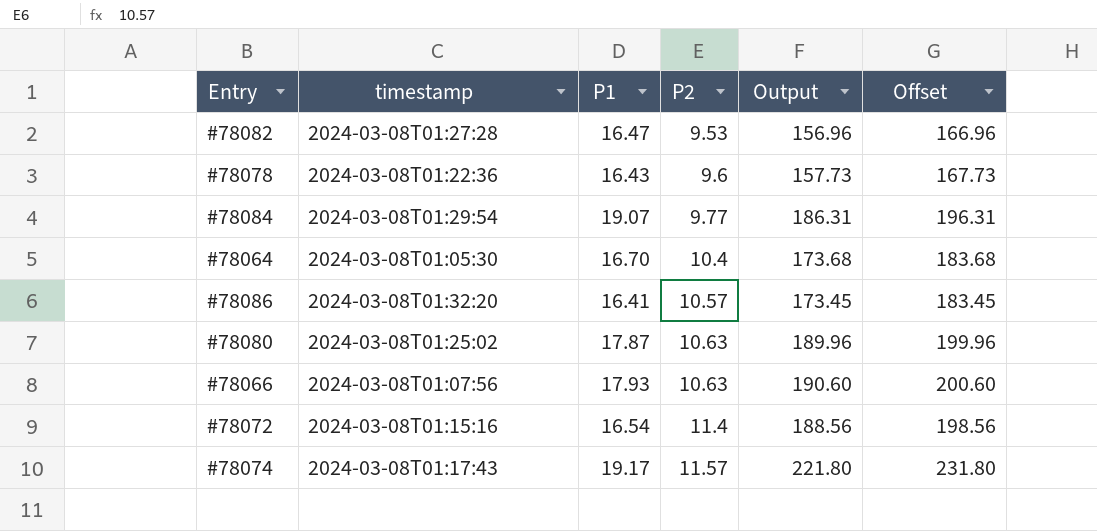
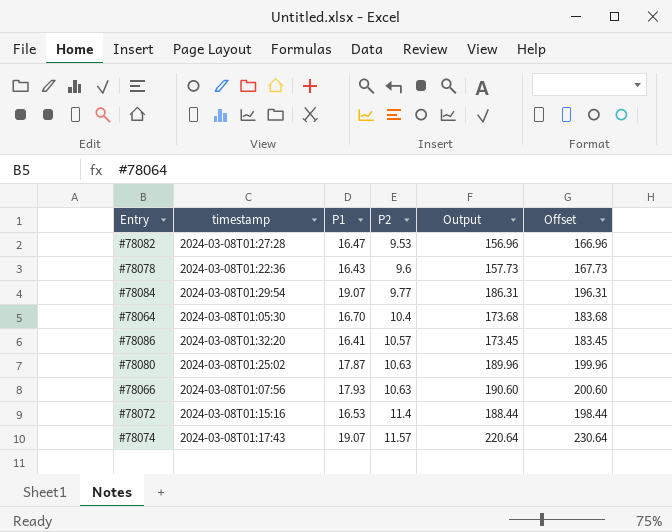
#78072 | P1: 16.54 -> 16.53
#78072 | Output: 188.56 -> 188.44
#78072 | Offset: 198.56 -> 198.44
#78074 | P1: 19.17 -> 19.07
#78074 | Output: 221.80 -> 220.64
#78074 | Offset: 231.80 -> 230.64

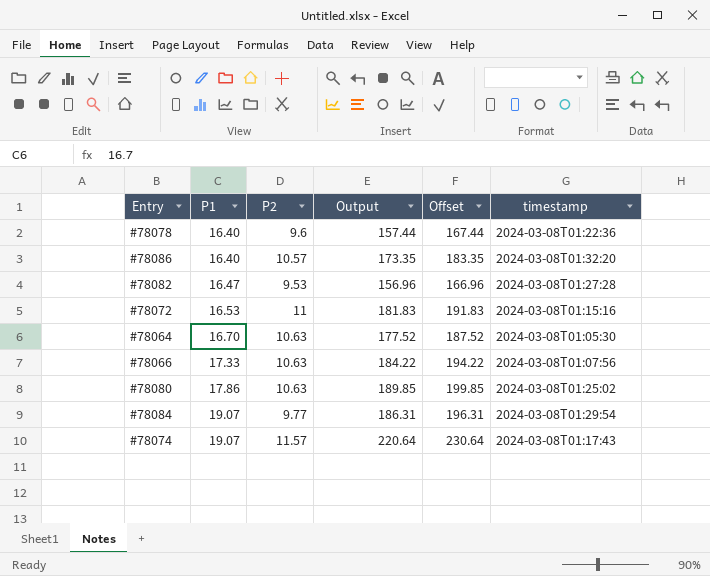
row order: P2 ascending -> P1 ascending
column timestamp | position: 2 -> 6
#78078 | P1: 16.43 -> 16.40
#78078 | Output: 157.73 -> 157.44
#78078 | Offset: 167.73 -> 167.44
#78086 | P1: 16.41 -> 16.40
#78086 | Output: 173.45 -> 173.35
#78086 | Offset: 183.45 -> 183.35
#78072 | P2: 11.4 -> 11
#78072 | Output: 188.44 -> 181.83
#78072 | Offset: 198.44 -> 191.83
#78064 | P2: 10.4 -> 10.63
#78064 | Output: 173.68 -> 177.52
#78064 | Offset: 183.68 -> 187.52
#78066 | P1: 17.93 -> 17.33
#78066 | Output: 190.60 -> 184.22
#78066 | Offset: 200.60 -> 194.22
#78080 | P1: 17.87 -> 17.86
#78080 | Output: 189.96 -> 189.85
#78080 | Offset: 199.96 -> 199.85

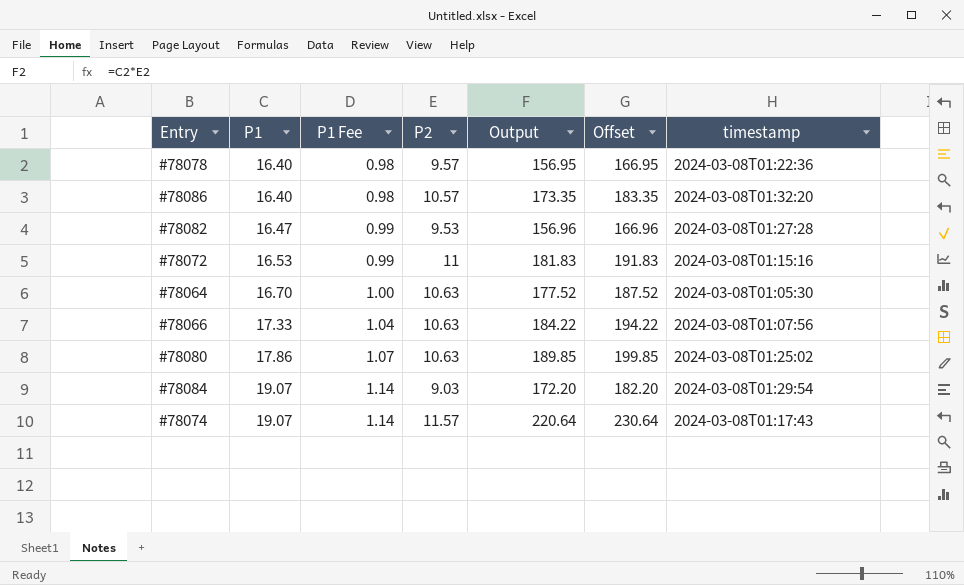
column P1 Fee | formula: none -> [P1] * 0.06
#78078 | P2: 9.6 -> 9.57
#78078 | Output: 157.44 -> 156.95
#78078 | Offset: 167.44 -> 166.95
#78084 | P2: 9.77 -> 9.03
#78084 | Output: 186.31 -> 172.20
#78084 | Offset: 196.31 -> 182.20

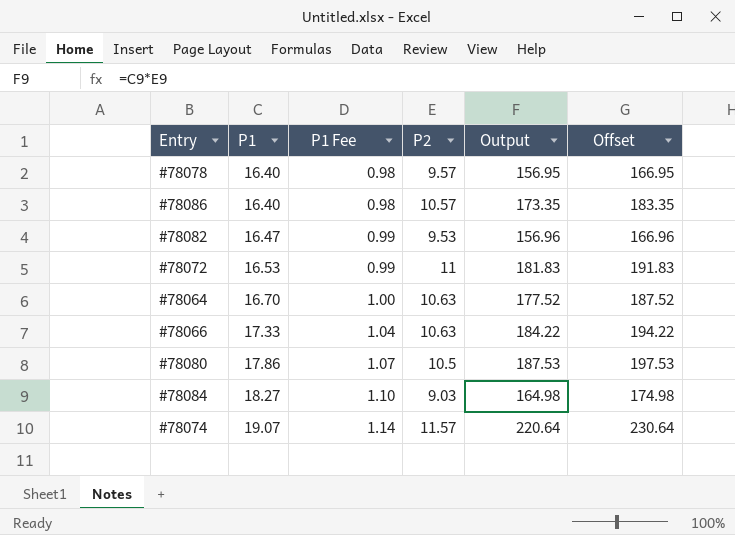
column timestamp | position: 7 -> none
#78080 | P2: 10.63 -> 10.5
#78080 | Output: 189.85 -> 187.53
#78080 | Offset: 199.85 -> 197.53
#78084 | P1: 19.07 -> 18.27
#78084 | P1 Fee: 1.14 -> 1.10
#78084 | Output: 172.20 -> 164.98
#78084 | Offset: 182.20 -> 174.98

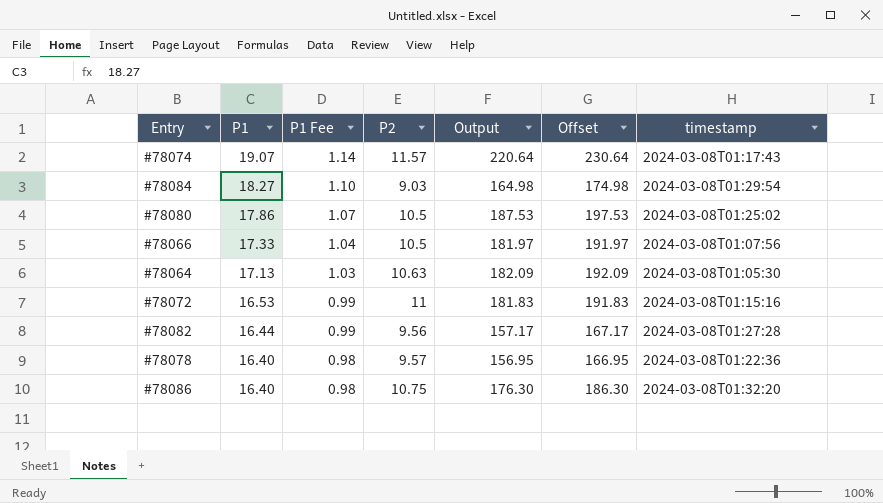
row order: P1 ascending -> P1 descending
column timestamp | position: none -> 7
#78066 | P2: 10.63 -> 10.5
#78066 | Output: 184.22 -> 181.97
#78066 | Offset: 194.22 -> 191.97
#78064 | P1: 16.70 -> 17.13
#78064 | P1 Fee: 1.00 -> 1.03
#78064 | Output: 177.52 -> 182.09
#78064 | Offset: 187.52 -> 192.09
#78082 | P1: 16.47 -> 16.44
#78082 | P2: 9.53 -> 9.56
#78082 | Output: 156.96 -> 157.17
#78082 | Offset: 166.96 -> 167.17
#78086 | P2: 10.57 -> 10.75
#78086 | Output: 173.35 -> 176.30
#78086 | Offset: 183.35 -> 186.30

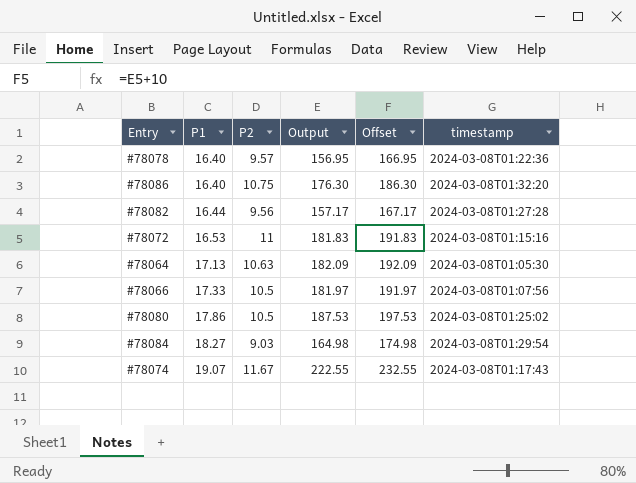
row order: P1 descending -> P1 ascending
column P1 Fee | formula: [P1] * 0.06 -> none
#78074 | P2: 11.57 -> 11.67
#78074 | Output: 220.64 -> 222.55
#78074 | Offset: 230.64 -> 232.55

